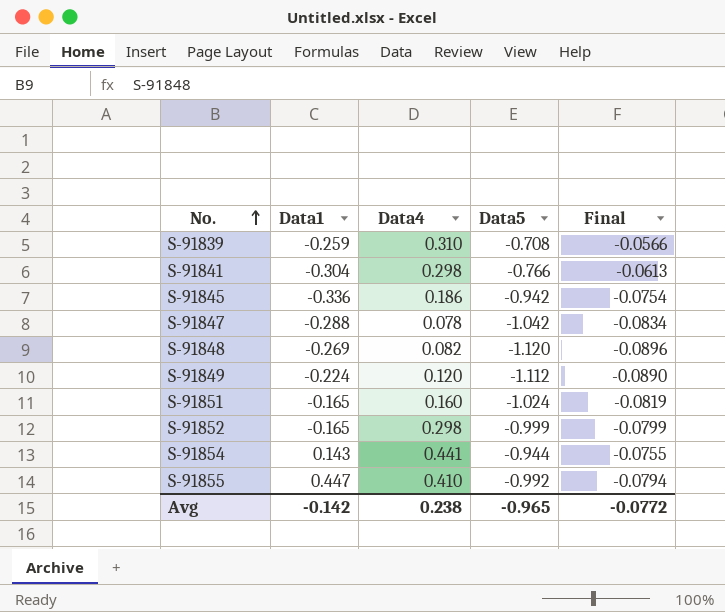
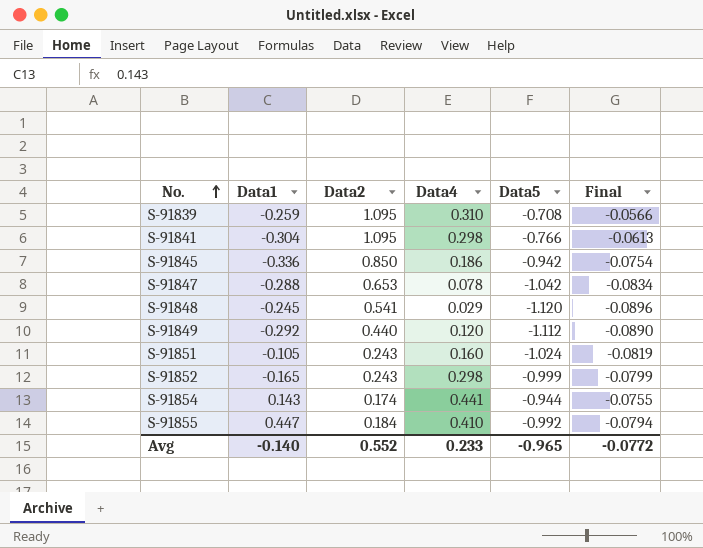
column Data2 | position: none -> 3
S-91848 | Data1: -0.269 -> -0.245
S-91848 | Data4: 0.082 -> 0.029
S-91849 | Data1: -0.224 -> -0.292
S-91851 | Data1: -0.165 -> -0.105
Avg | Data1: -0.142 -> -0.140
Avg | Data4: 0.238 -> 0.233

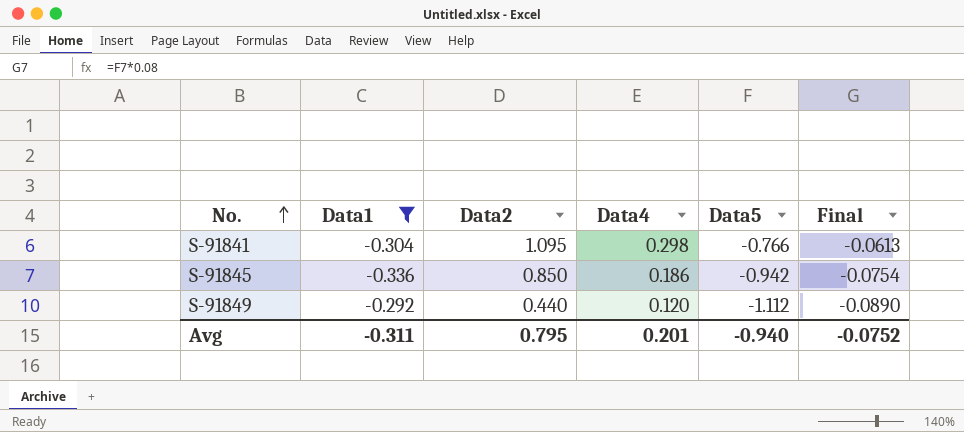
filter: none -> Data1 <= -0.292
Avg | Data1: -0.140 -> -0.311
Avg | Data2: 0.552 -> 0.795
Avg | Data4: 0.233 -> 0.201
Avg | Data5: -0.965 -> -0.940
Avg | Final: -0.0772 -> -0.0752

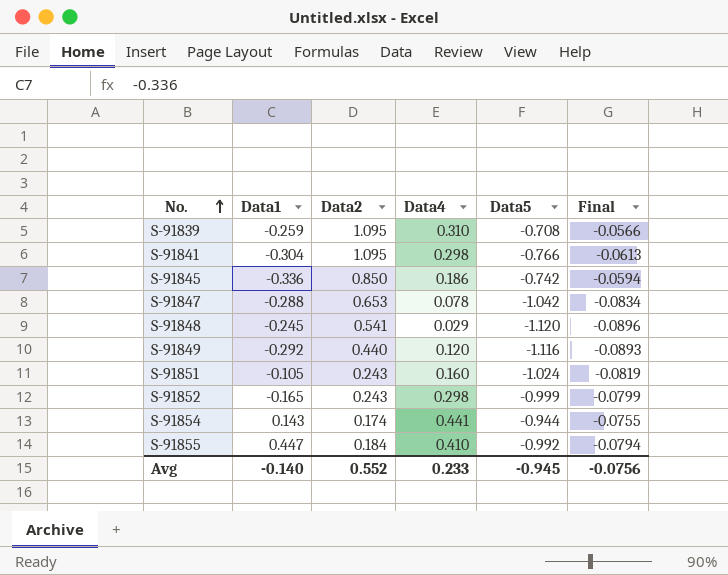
filter: Data1 <= -0.292 -> none
S-91845 | Data5: -0.942 -> -0.742
S-91845 | Final: -0.0754 -> -0.0594
S-91849 | Data5: -1.112 -> -1.116
S-91849 | Final: -0.0890 -> -0.0893
Avg | Data1: -0.311 -> -0.140
Avg | Data2: 0.795 -> 0.552
Avg | Data4: 0.201 -> 0.233
Avg | Data5: -0.940 -> -0.945
Avg | Final: -0.0752 -> -0.0756

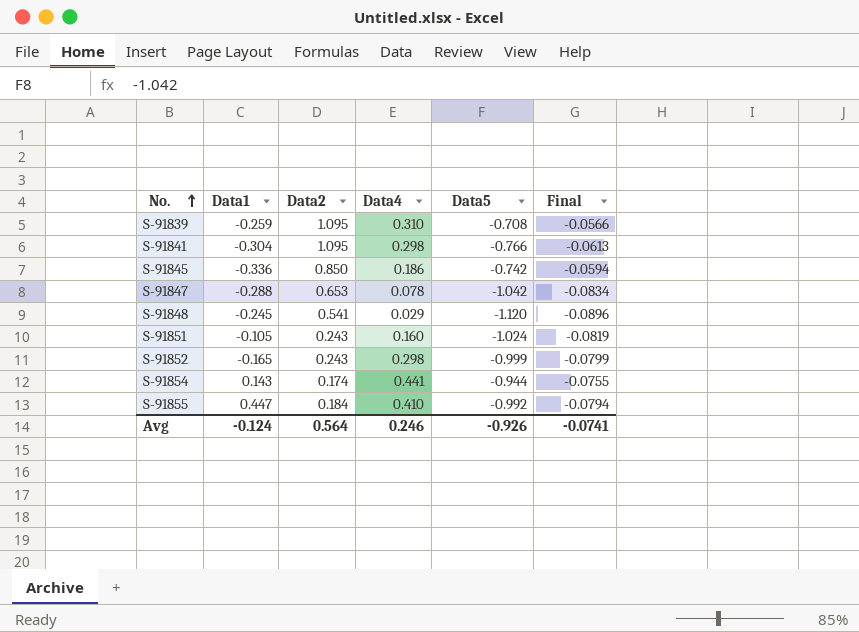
row S-91849: -0.292 | 0.440 | 0.120 | -1.116 | -0.0893 -> none
Avg | Data1: -0.140 -> -0.124
Avg | Data2: 0.552 -> 0.564
Avg | Data4: 0.233 -> 0.246
Avg | Data5: -0.945 -> -0.926
Avg | Final: -0.0756 -> -0.0741

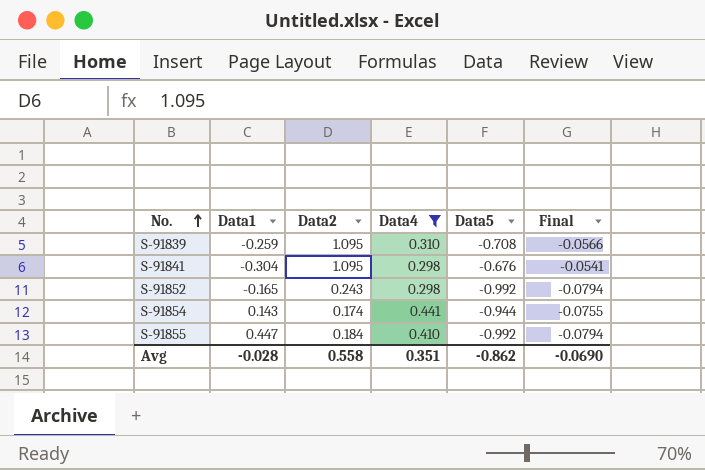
filter: none -> Data4 >= 0.298
S-91841 | Data5: -0.766 -> -0.676
S-91841 | Final: -0.0613 -> -0.0541
S-91852 | Data5: -0.999 -> -0.992
S-91852 | Final: -0.0799 -> -0.0794
Avg | Data1: -0.124 -> -0.028
Avg | Data2: 0.564 -> 0.558
Avg | Data4: 0.246 -> 0.351
Avg | Data5: -0.926 -> -0.862
Avg | Final: -0.0741 -> -0.0690

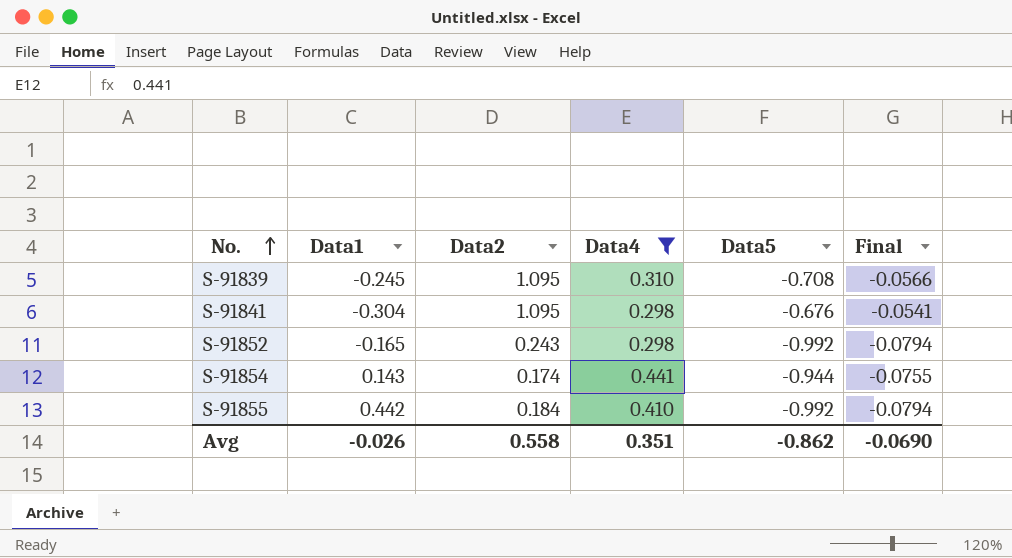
S-91839 | Data1: -0.259 -> -0.245
S-91855 | Data1: 0.447 -> 0.442
Avg | Data1: -0.028 -> -0.026

